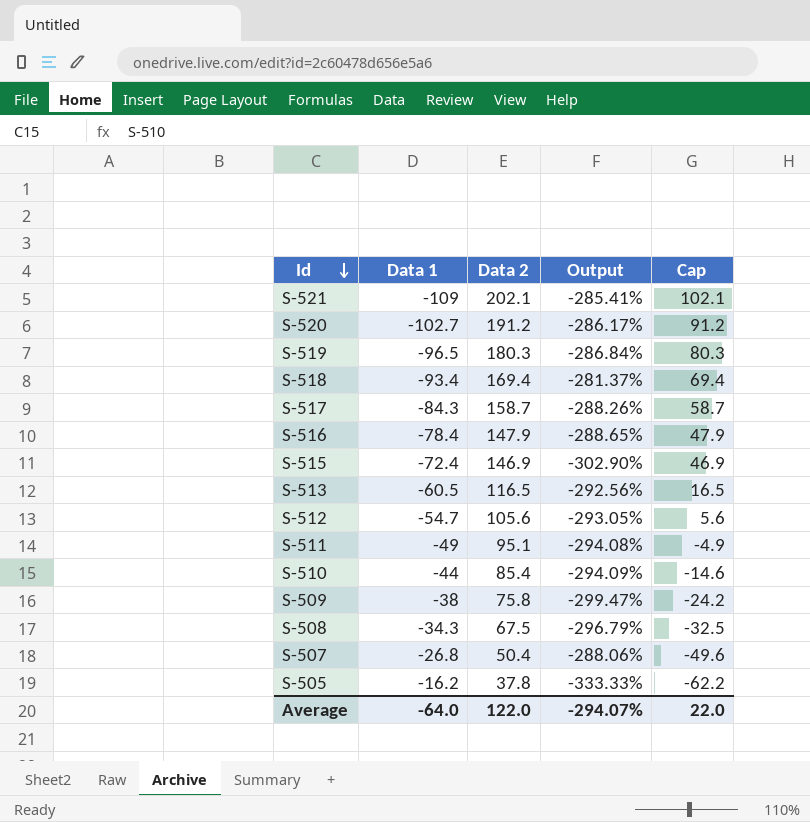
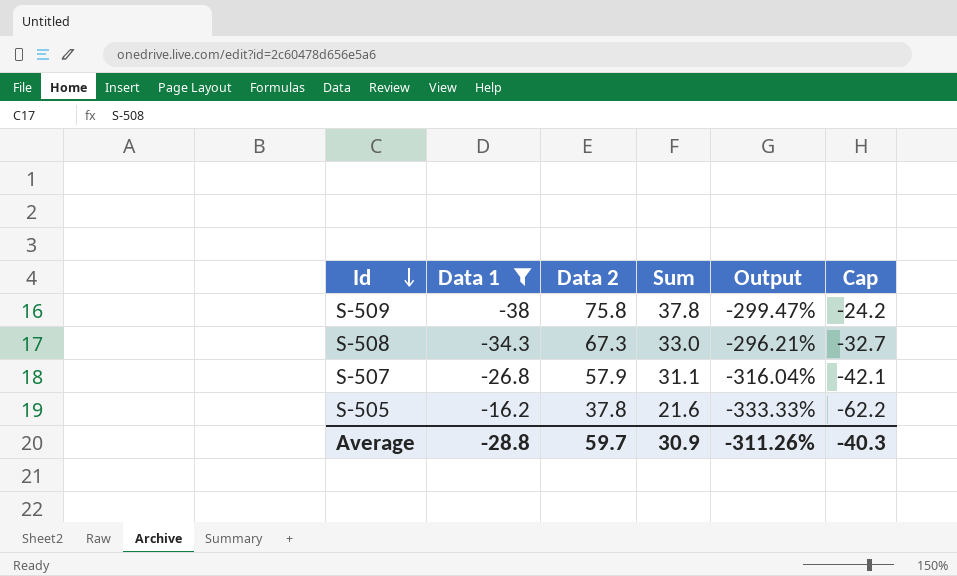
filter: none -> Data 1 >= -38
column Sum | formula: none -> [Data 1] + [Data 2]
S-508 | Data 2: 67.5 -> 67.3
S-508 | Output: -296.79% -> -296.21%
S-508 | Cap: -32.5 -> -32.7
S-507 | Data 2: 50.4 -> 57.9
S-507 | Output: -288.06% -> -316.04%
S-507 | Cap: -49.6 -> -42.1
Average | Data 1: -64.0 -> -28.8
Average | Data 2: 122.0 -> 59.7
Average | Output: -294.07% -> -311.26%
Average | Cap: 22.0 -> -40.3

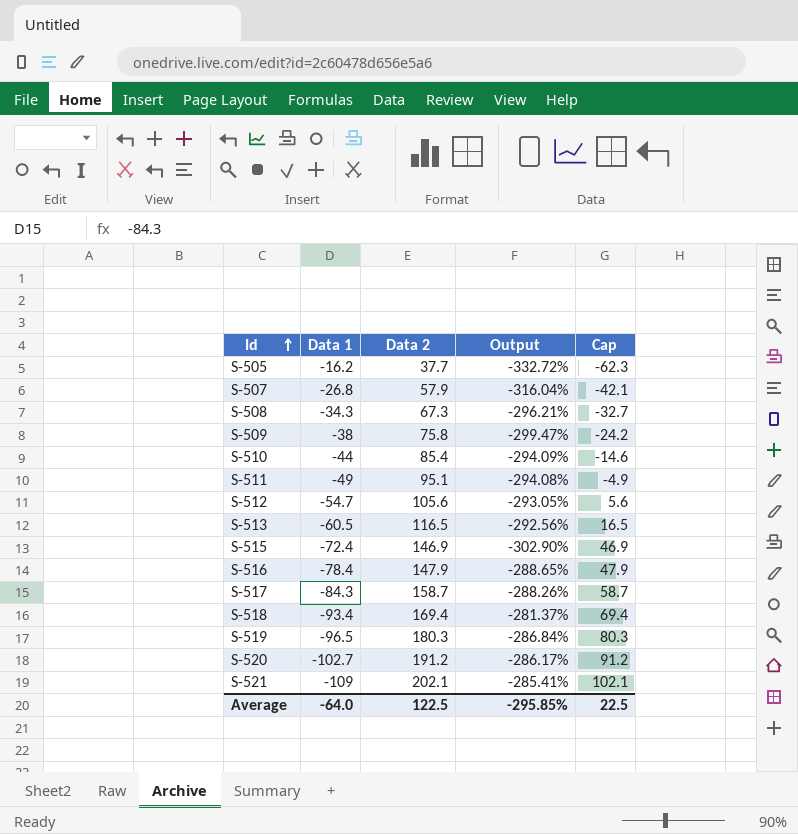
filter: Data 1 >= -38 -> none
row order: Id descending -> Id ascending
column Sum | formula: [Data 1] + [Data 2] -> none
S-505 | Data 2: 37.8 -> 37.7
S-505 | Output: -333.33% -> -332.72%
S-505 | Cap: -62.2 -> -62.3
Average | Data 1: -28.8 -> -64.0
Average | Data 2: 59.7 -> 122.5
Average | Output: -311.26% -> -295.85%
Average | Cap: -40.3 -> 22.5

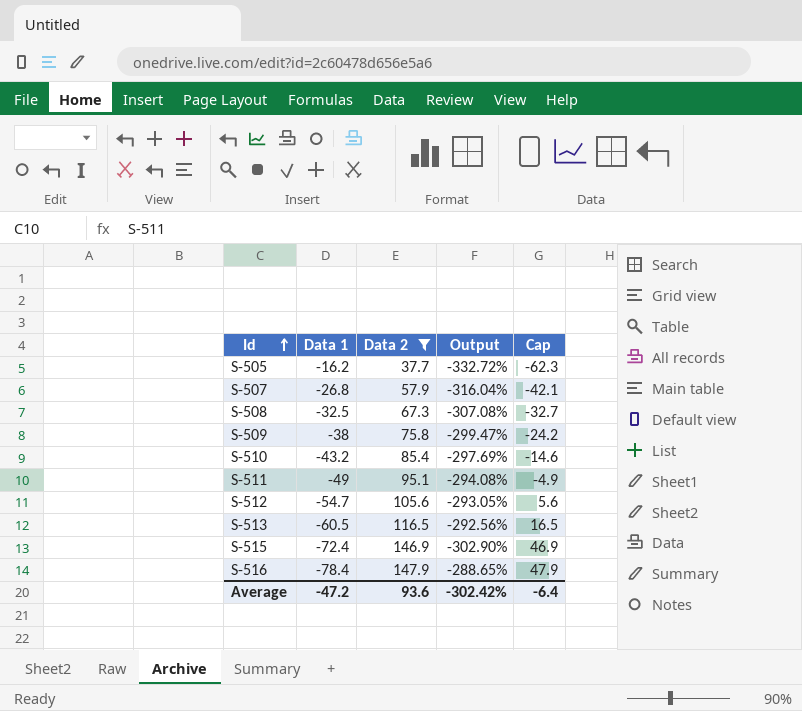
filter: none -> Data 2 <= 147.9
S-508 | Data 1: -34.3 -> -32.5
S-508 | Output: -296.21% -> -307.08%
S-510 | Data 1: -44 -> -43.2
S-510 | Output: -294.09% -> -297.69%
Average | Data 1: -64.0 -> -47.2
Average | Data 2: 122.5 -> 93.6
Average | Output: -295.85% -> -302.42%
Average | Cap: 22.5 -> -6.4

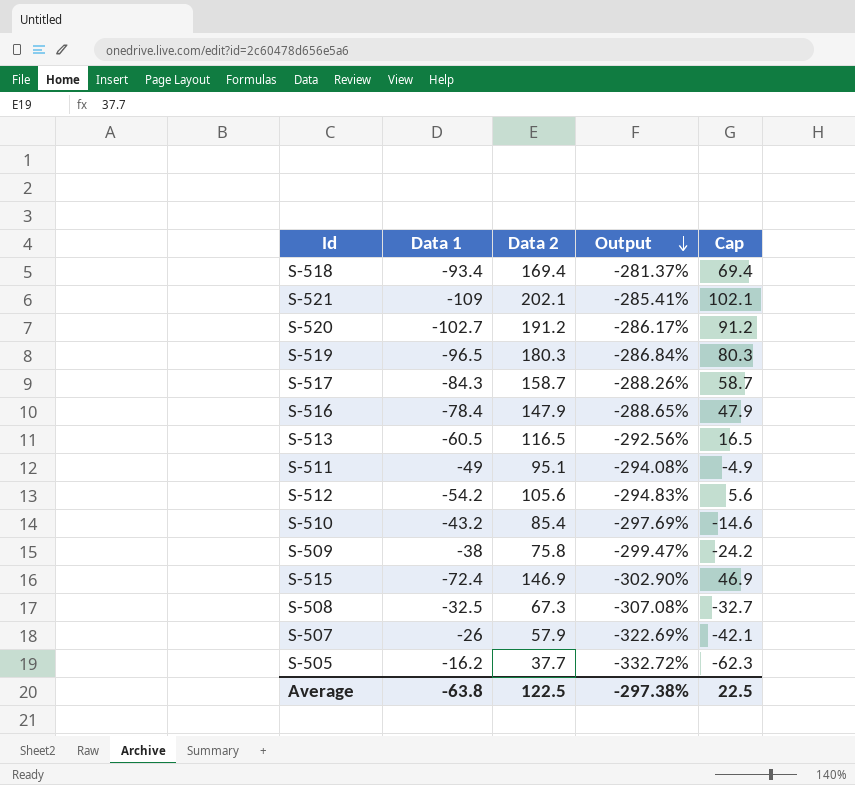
filter: Data 2 <= 147.9 -> none
row order: Id ascending -> Output descending
S-512 | Data 1: -54.7 -> -54.2
S-512 | Output: -293.05% -> -294.83%
S-507 | Data 1: -26.8 -> -26
S-507 | Output: -316.04% -> -322.69%
Average | Data 1: -47.2 -> -63.8
Average | Data 2: 93.6 -> 122.5
Average | Output: -302.42% -> -297.38%
Average | Cap: -6.4 -> 22.5

